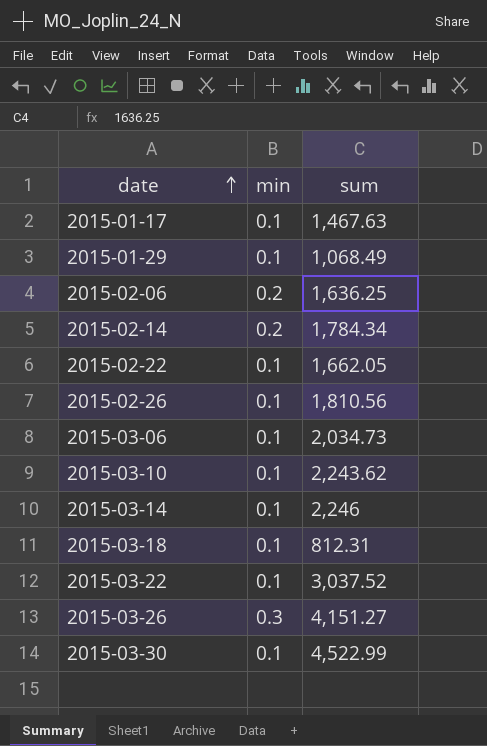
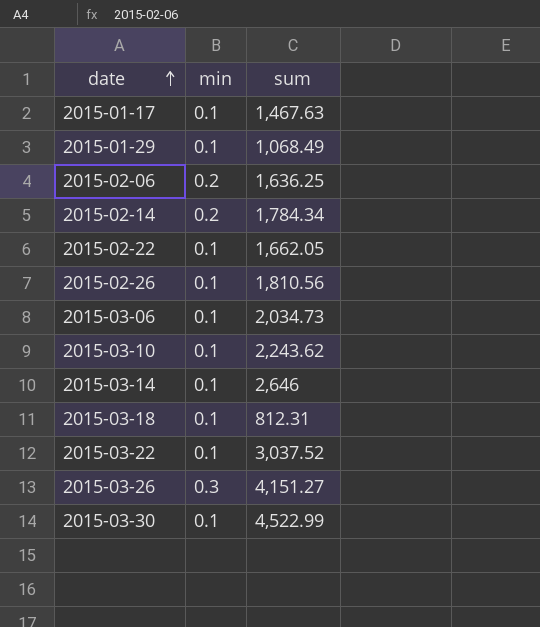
2015-03-14 | sum: 2,246 -> 2,646

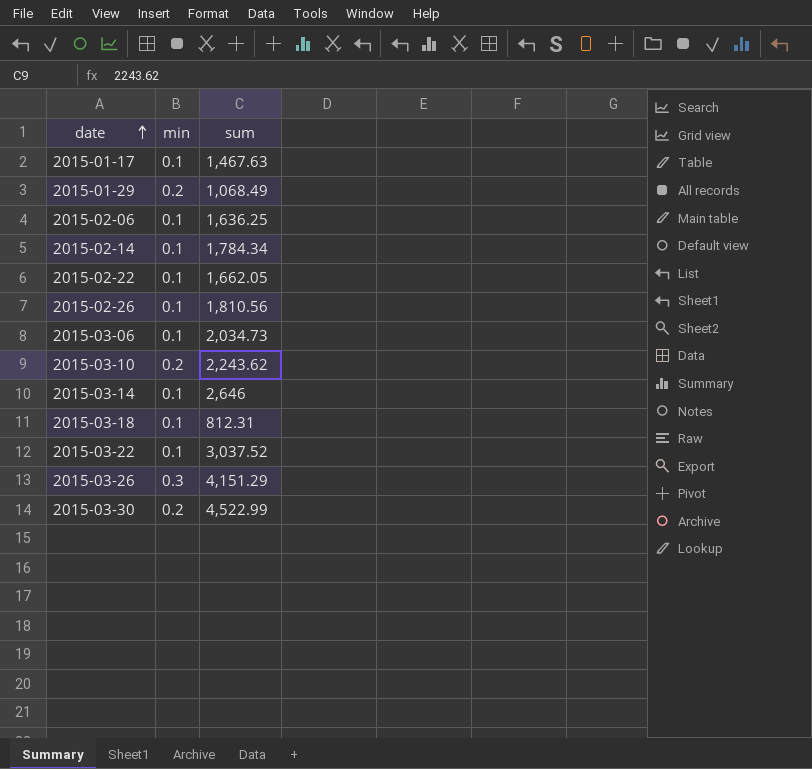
2015-01-29 | min: 0.1 -> 0.2
2015-02-06 | min: 0.2 -> 0.1
2015-02-14 | min: 0.2 -> 0.1
2015-03-10 | min: 0.1 -> 0.2
2015-03-26 | sum: 4,151.27 -> 4,151.29
2015-03-30 | min: 0.1 -> 0.2

